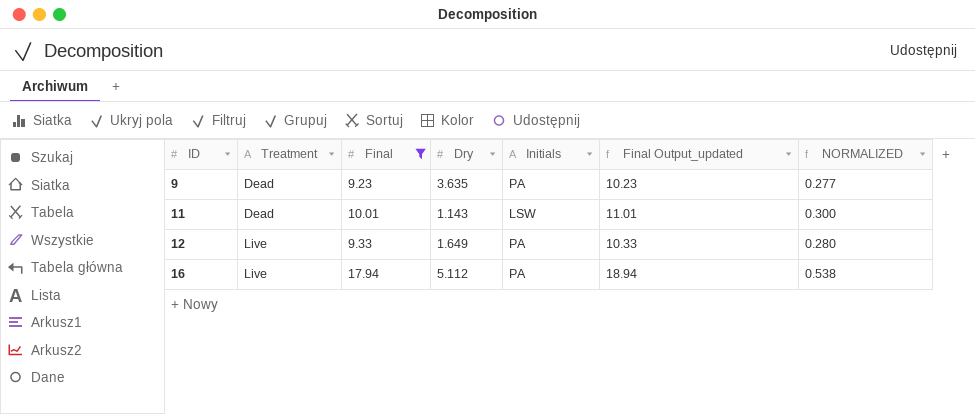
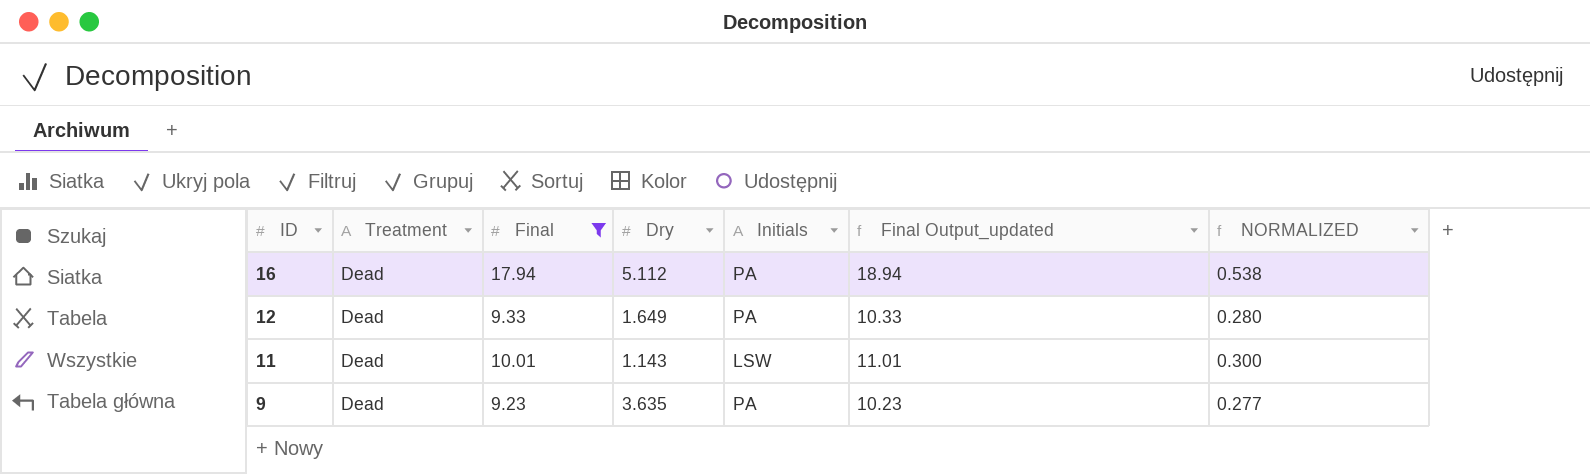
row order: ID ascending -> ID descending
16 | Treatment: Live -> Dead
12 | Treatment: Live -> Dead

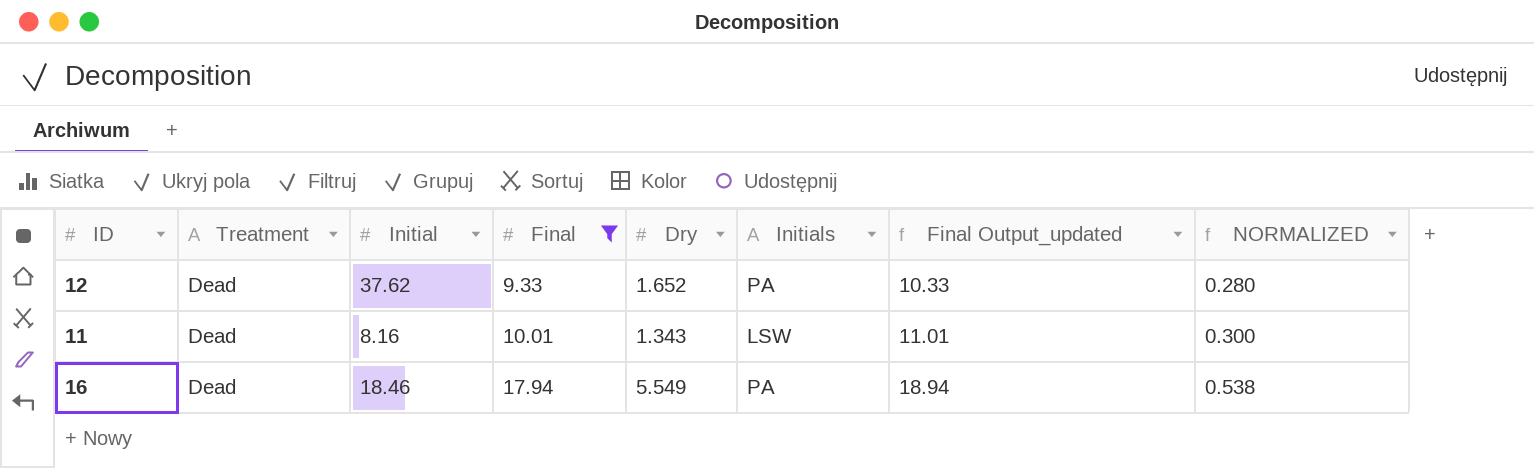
row order: ID descending -> Final ascending
column Initial | position: none -> 3
row 9: Dead | 9.23 | 3.635 | PA | 10.23 | 0.277 -> none
12 | Dry: 1.649 -> 1.652
11 | Dry: 1.143 -> 1.343
16 | Dry: 5.112 -> 5.549

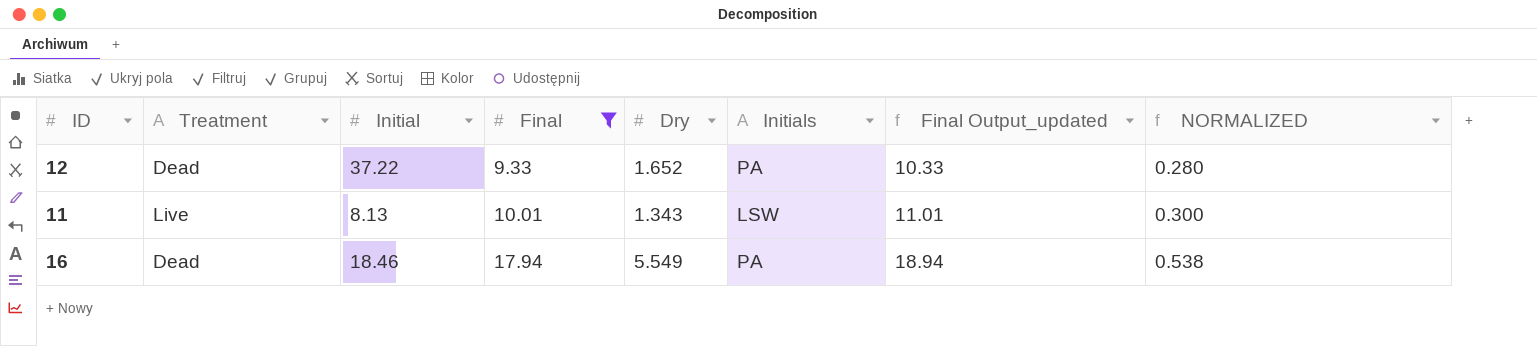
12 | Initial: 37.62 -> 37.22
11 | Treatment: Dead -> Live
11 | Initial: 8.16 -> 8.13

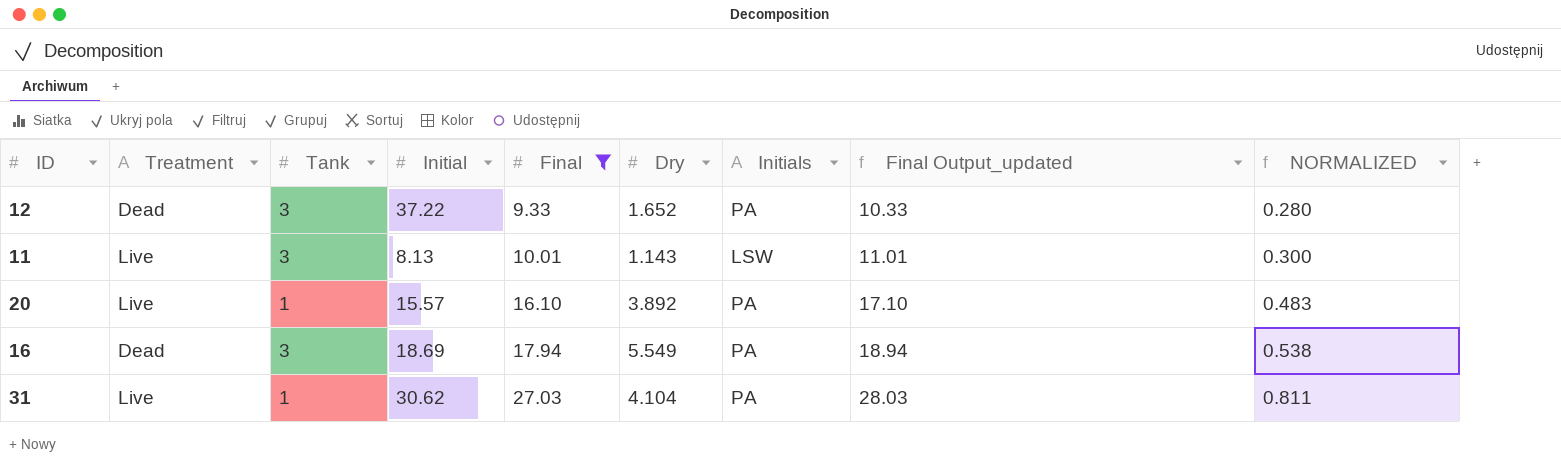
column Tank | position: none -> 3
11 | Dry: 1.343 -> 1.143
row 20: none -> Live | 1 | 15.57 | 16.10 | 3.892 | PA | 17.10 | 0.483
16 | Initial: 18.46 -> 18.69
row 31: none -> Live | 1 | 30.62 | 27.03 | 4.104 | PA | 28.03 | 0.811

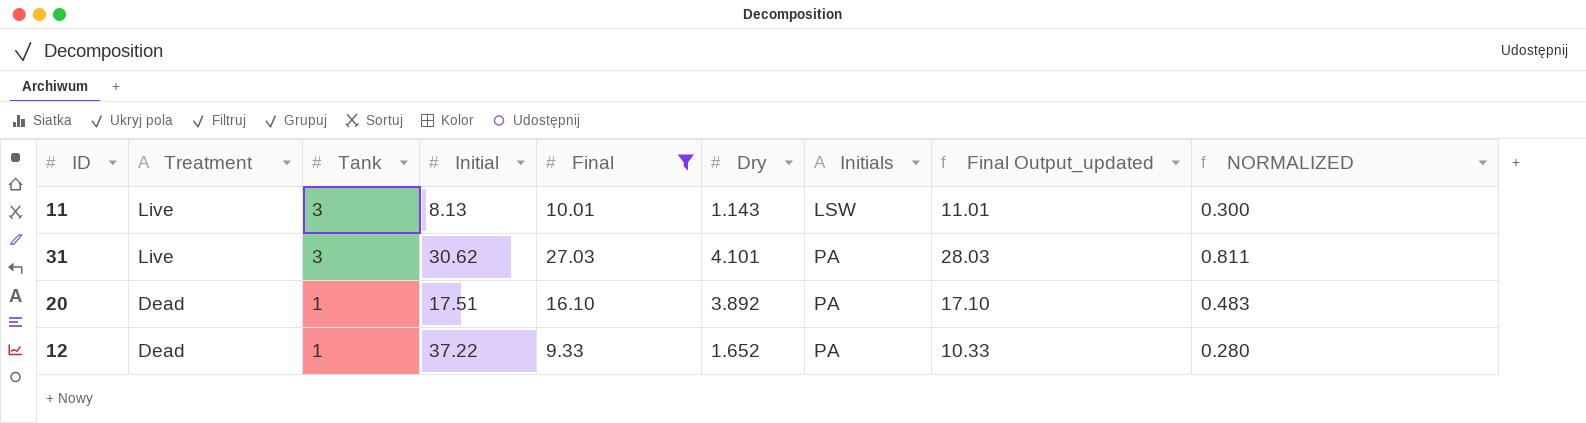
row order: Final ascending -> Treatment descending
row 16: Dead | 3 | 18.69 | 17.94 | 5.549 | PA | 18.94 | 0.538 -> none
31 | Tank: 1 -> 3
31 | Dry: 4.104 -> 4.101
20 | Treatment: Live -> Dead
20 | Initial: 15.57 -> 17.51
12 | Tank: 3 -> 1

